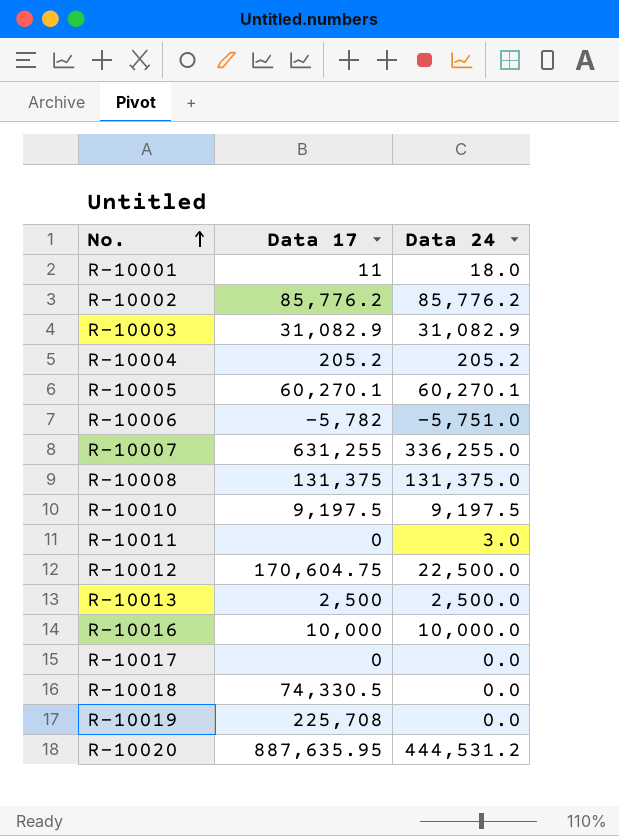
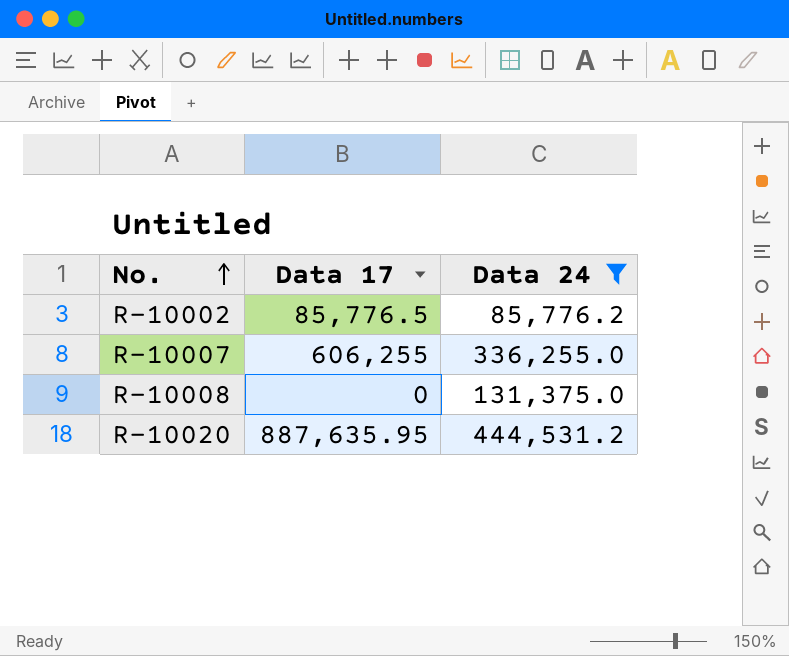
filter: none -> Data 24 >= 85,776.2
R-10002 | Data 17: 85,776.2 -> 85,776.5
R-10007 | Data 17: 631,255 -> 606,255
R-10008 | Data 17: 131,375 -> 0

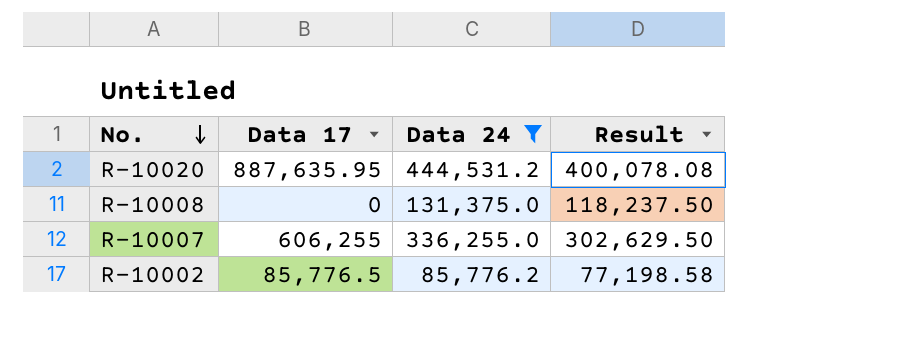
row order: No. ascending -> No. descending
column Result | formula: none -> [Data 24] * 0.9

